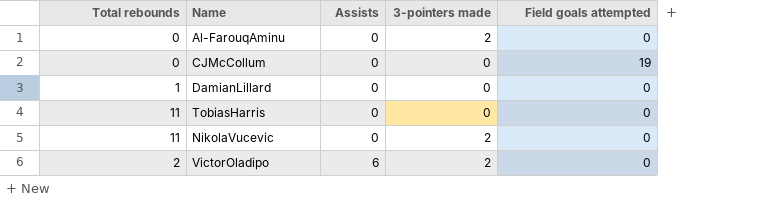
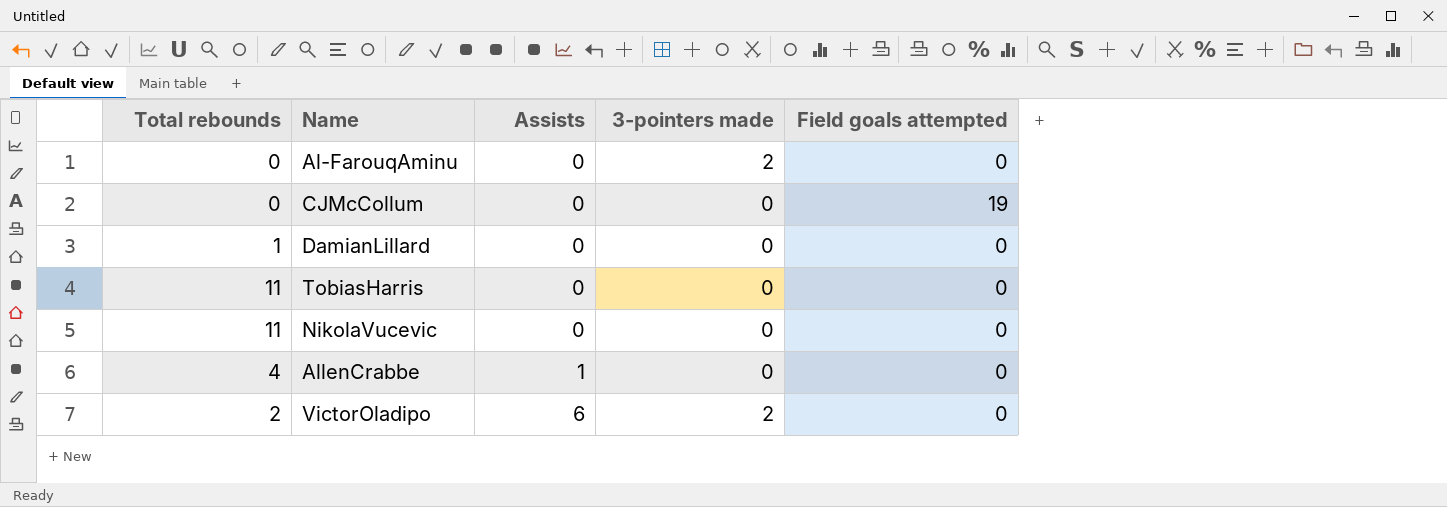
NikolaVucevic | 3-pointers made: 2 -> 0
row AllenCrabbe: none -> 4 | 1 | 0 | 0

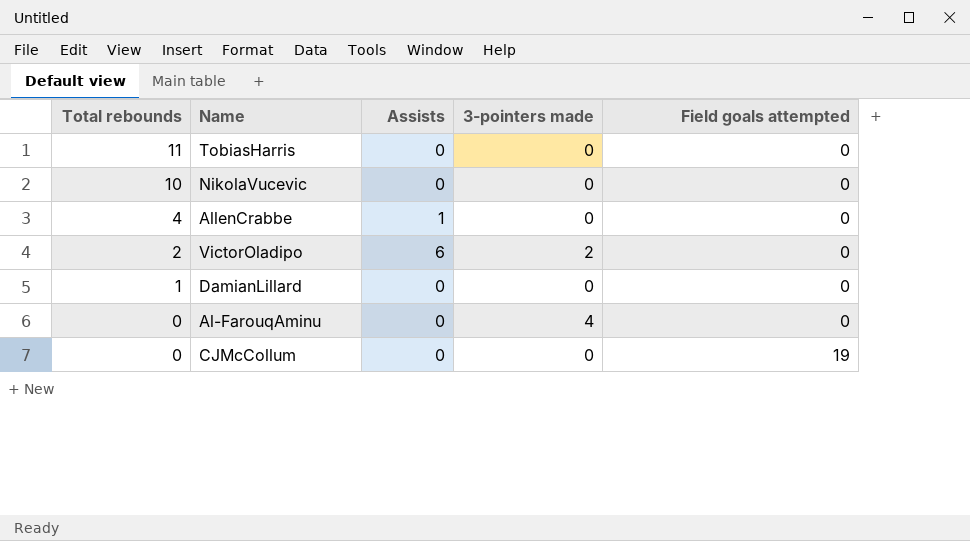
row order: Assists ascending -> Total rebounds descending
NikolaVucevic | Total rebounds: 11 -> 10
Al-FarouqAminu | 3-pointers made: 2 -> 4

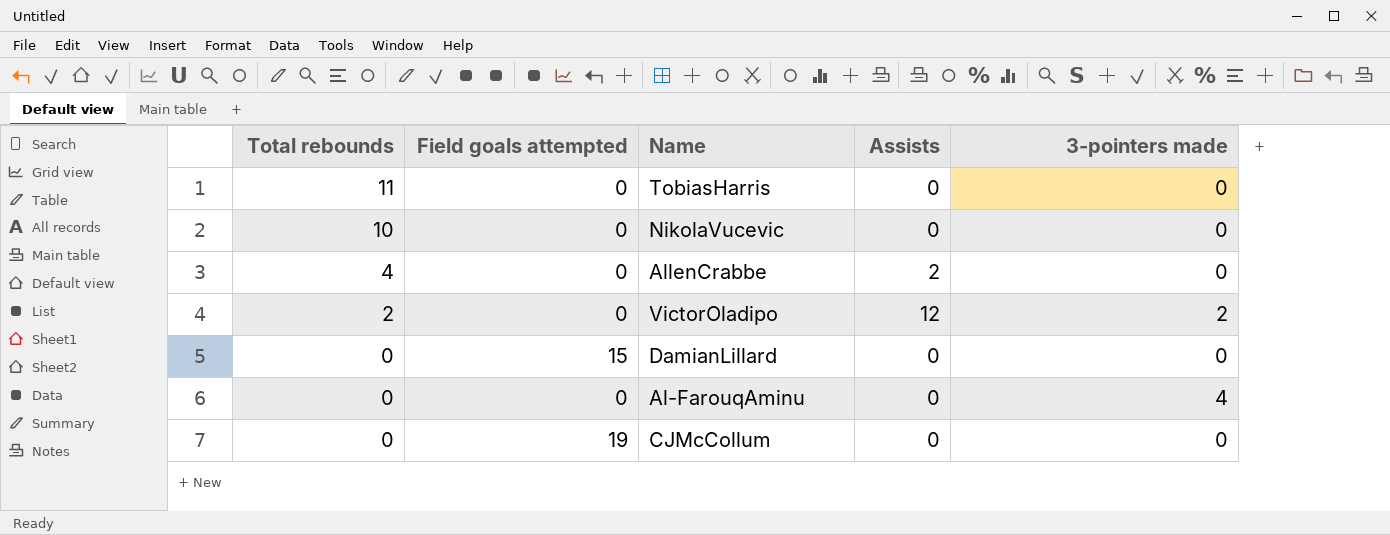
column Field goals attempted | position: 5 -> 2
AllenCrabbe | Assists: 1 -> 2
VictorOladipo | Assists: 6 -> 12
DamianLillard | Total rebounds: 1 -> 0
DamianLillard | Field goals attempted: 0 -> 15

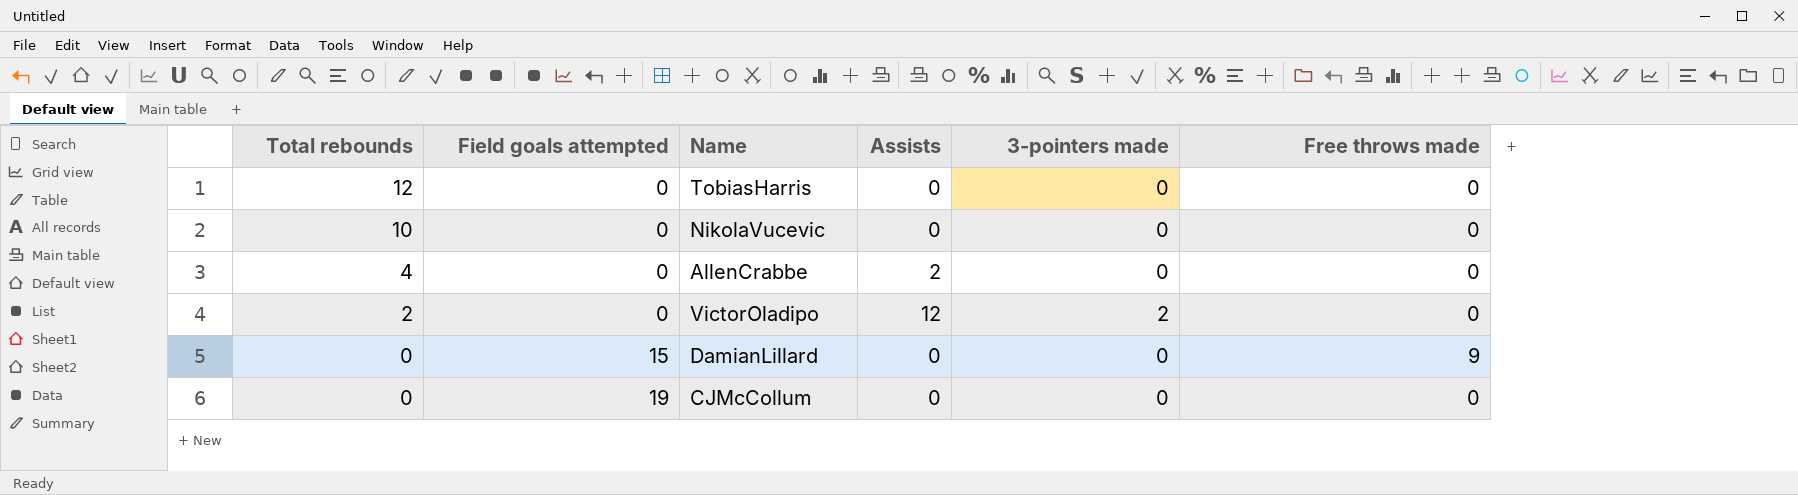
column Free throws made | position: none -> 6
row Al-FarouqAminu: 0 | 0 | 0 | 4 -> none
TobiasHarris | Total rebounds: 11 -> 12

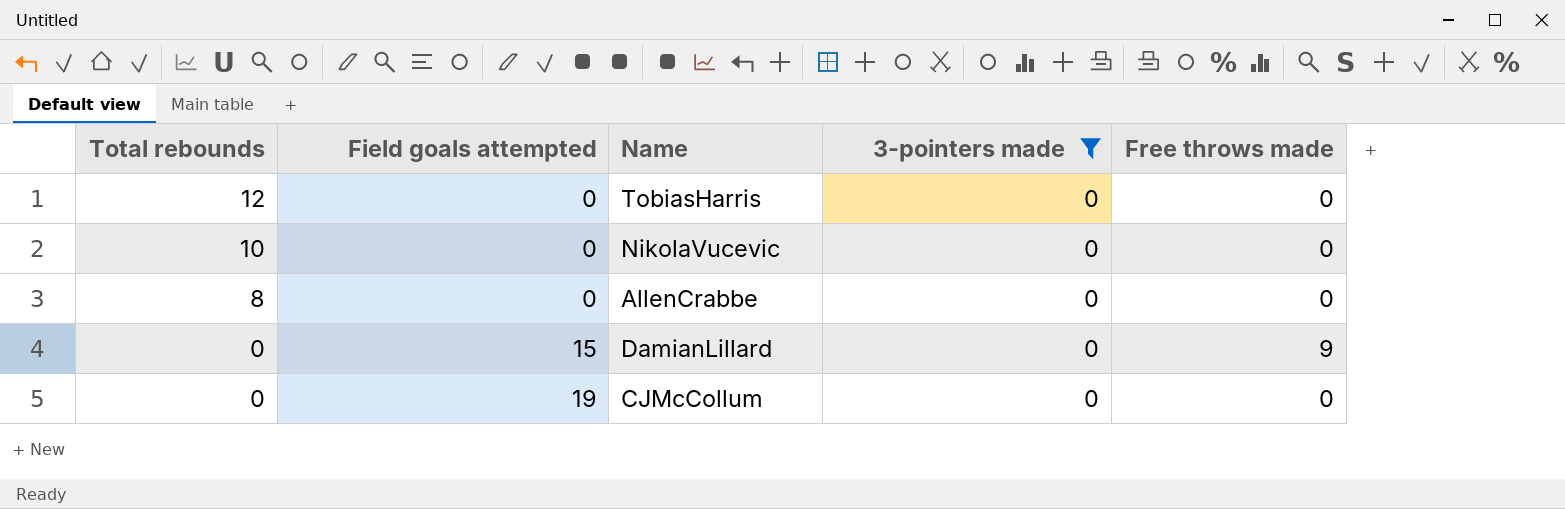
filter: none -> 3-pointers made = 0
column Assists | position: 4 -> none
AllenCrabbe | Total rebounds: 4 -> 8

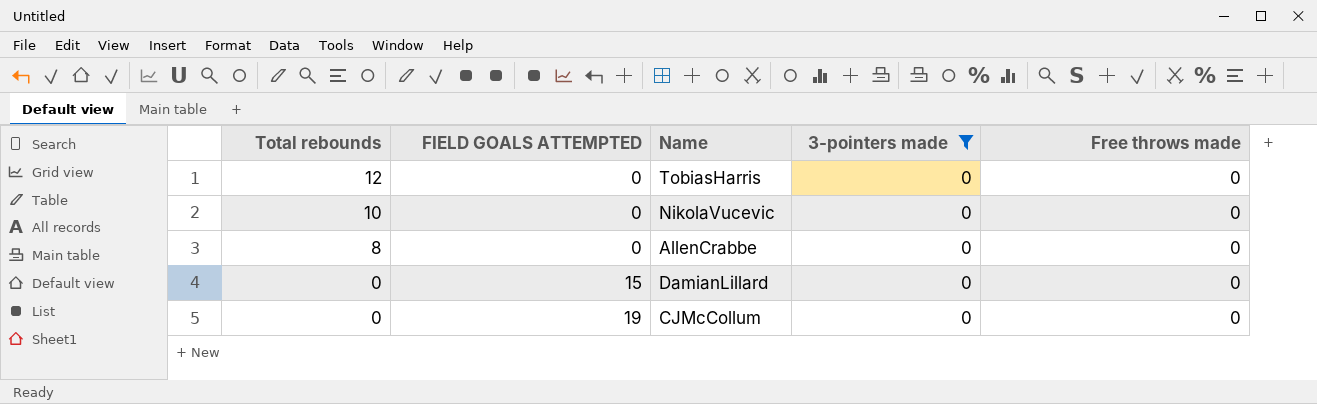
column name: Field goals attempted -> FIELD GOALS ATTEMPTED
DamianLillard | Free throws made: 9 -> 0

